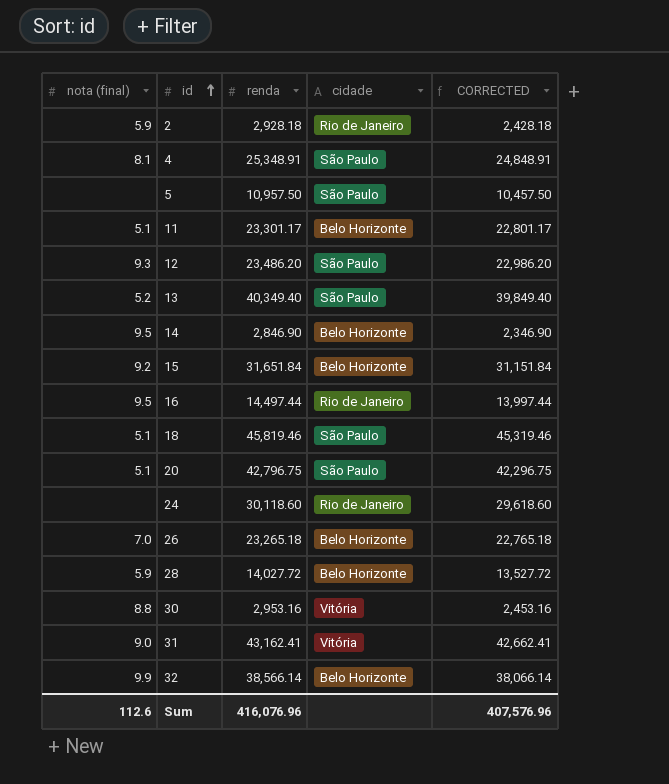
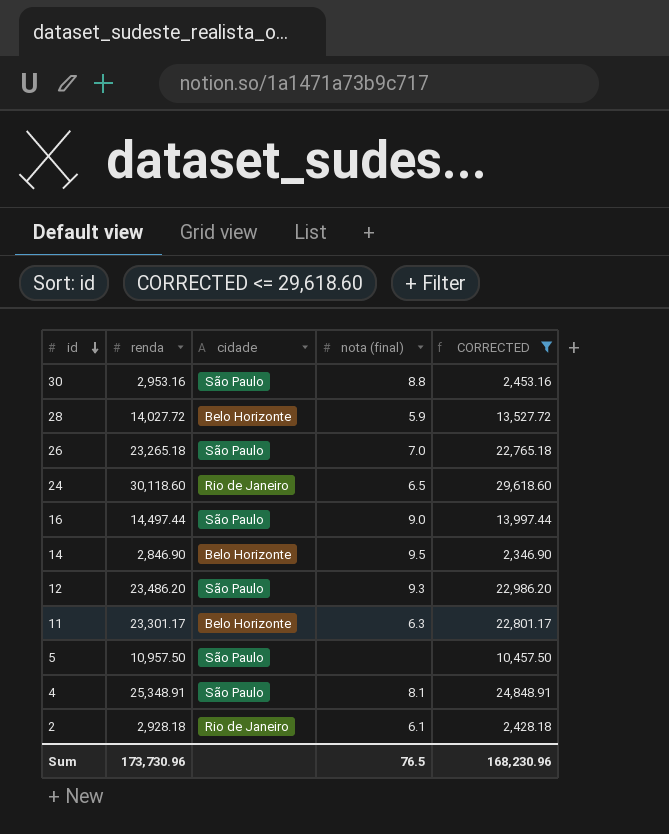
filter: none -> CORRECTED <= 29,618.60
row order: id ascending -> id descending
column nota (final) | position: 1 -> 4
30 | cidade: Vitória -> São Paulo
26 | cidade: Belo Horizonte -> São Paulo
24 | nota (final): none -> 6.5
16 | cidade: Rio de Janeiro -> São Paulo
16 | nota (final): 9.5 -> 9.0
11 | nota (final): 5.1 -> 6.3
2 | nota (final): 5.9 -> 6.1
Sum | renda: 416,076.96 -> 173,730.96
Sum | nota (final): 112.6 -> 76.5
Sum | CORRECTED: 407,576.96 -> 168,230.96

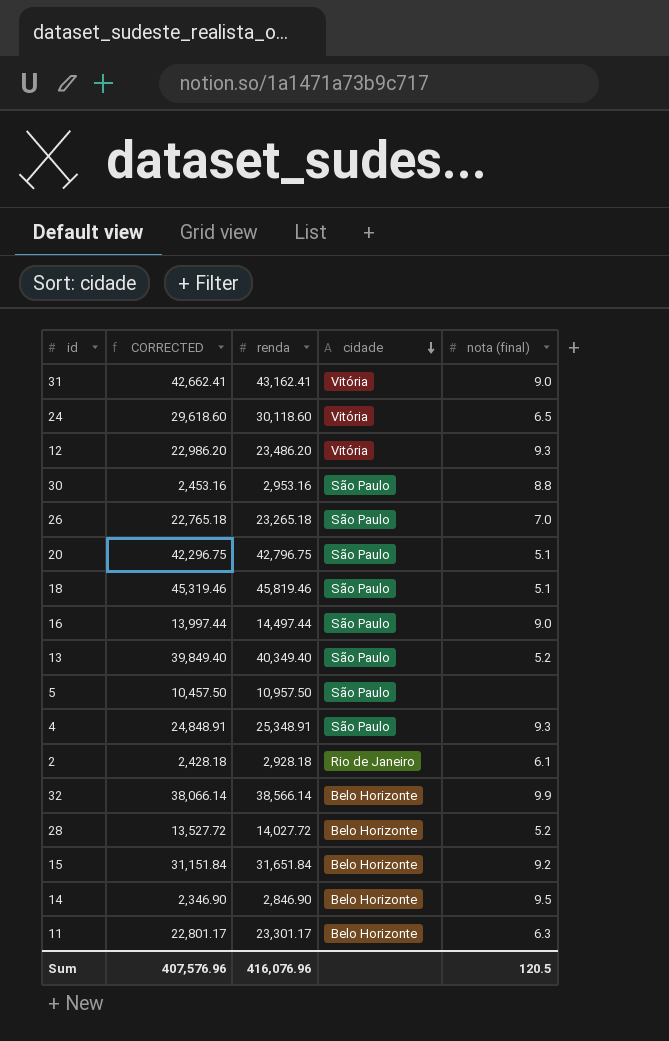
filter: CORRECTED <= 29,618.60 -> none
row order: id descending -> cidade descending
column CORRECTED | position: 5 -> 2
24 | cidade: Rio de Janeiro -> Vitória
12 | cidade: São Paulo -> Vitória
4 | nota (final): 8.1 -> 9.3
28 | nota (final): 5.9 -> 5.2
Sum | CORRECTED: 168,230.96 -> 407,576.96
Sum | renda: 173,730.96 -> 416,076.96
Sum | nota (final): 76.5 -> 120.5

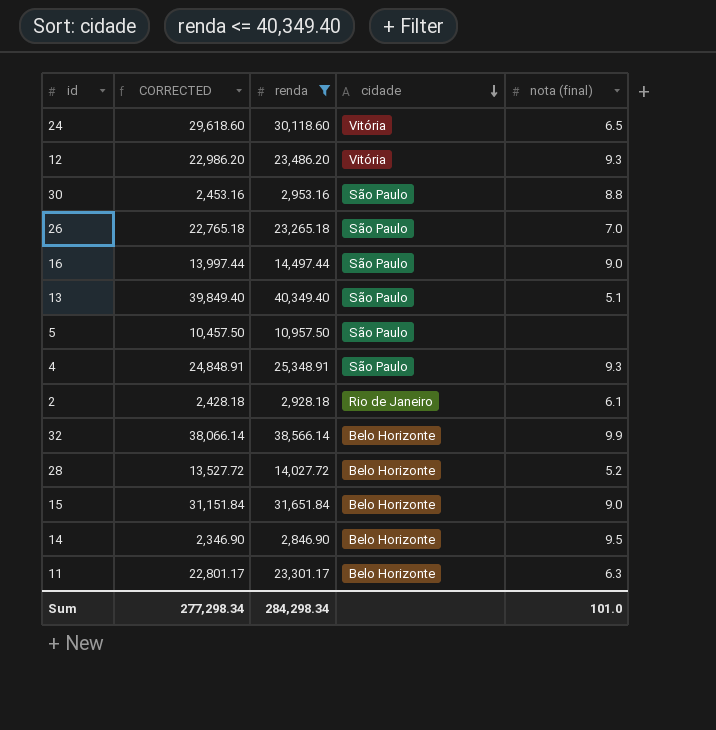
filter: none -> renda <= 40,349.40
13 | nota (final): 5.2 -> 5.1
15 | nota (final): 9.2 -> 9.0
Sum | CORRECTED: 407,576.96 -> 277,298.34
Sum | renda: 416,076.96 -> 284,298.34
Sum | nota (final): 120.5 -> 101.0

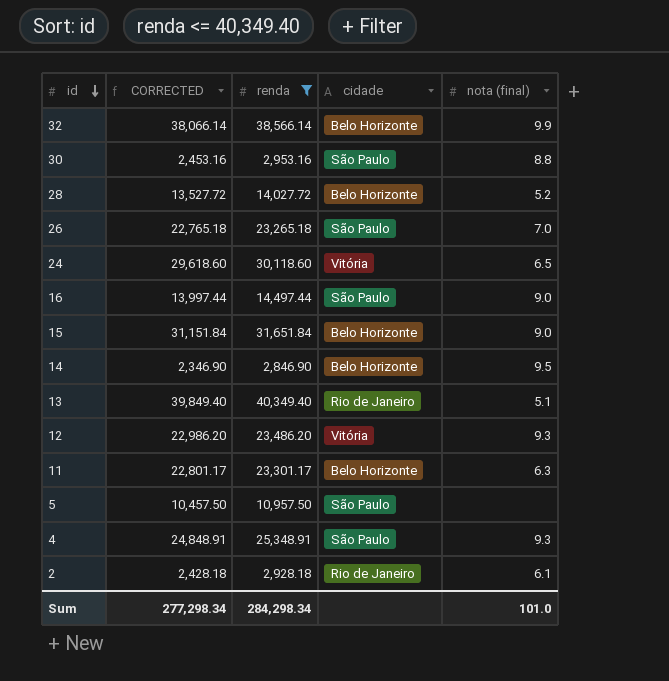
row order: cidade descending -> id descending
13 | cidade: São Paulo -> Rio de Janeiro

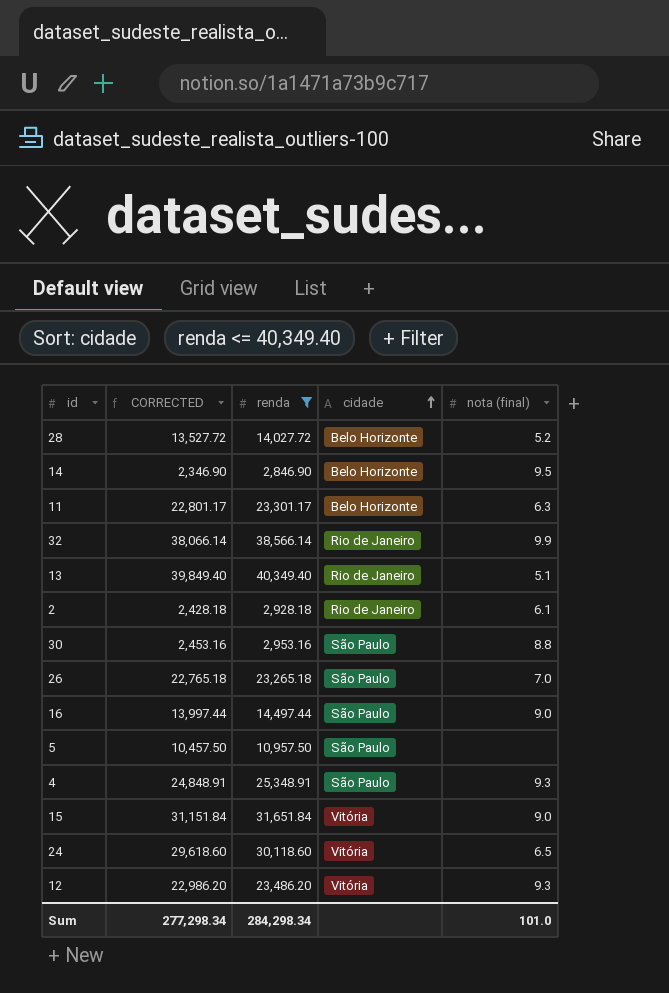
row order: id descending -> cidade ascending
32 | cidade: Belo Horizonte -> Rio de Janeiro
15 | cidade: Belo Horizonte -> Vitória

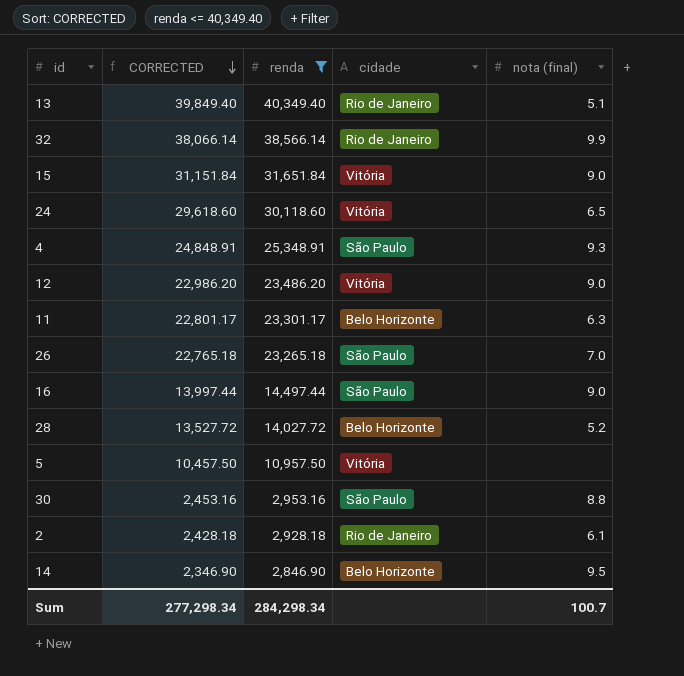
row order: cidade ascending -> CORRECTED descending
12 | nota (final): 9.3 -> 9.0
5 | cidade: São Paulo -> Vitória
Sum | nota (final): 101.0 -> 100.7

